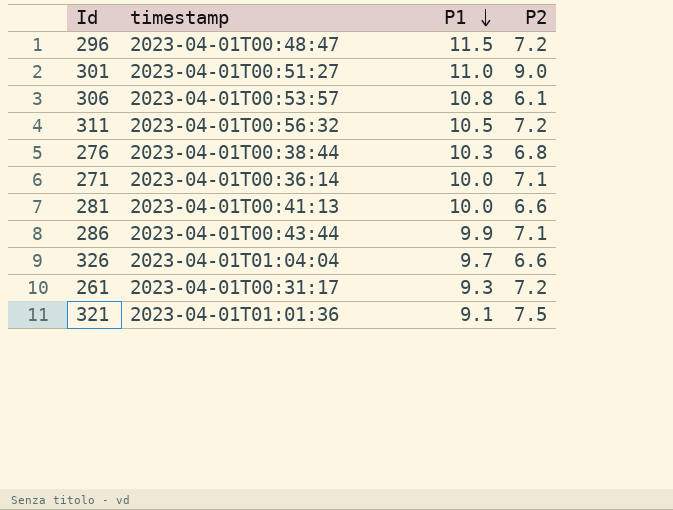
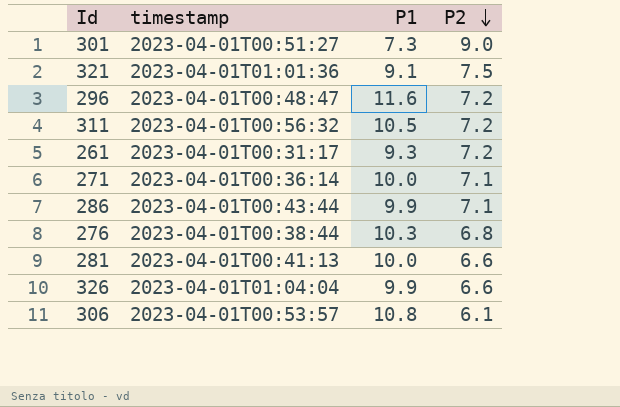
row order: P1 descending -> P2 descending
301 | P1: 11.0 -> 7.3
296 | P1: 11.5 -> 11.6
326 | P1: 9.7 -> 9.9

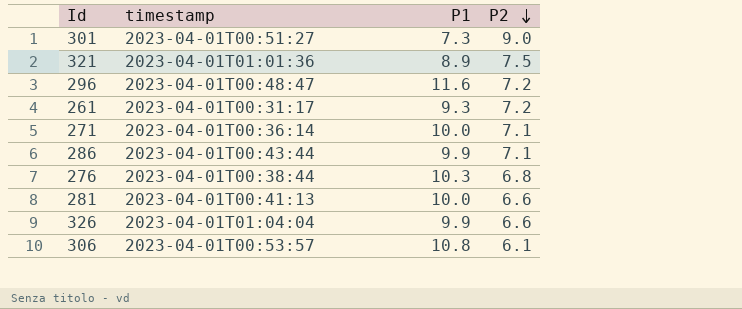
row 311: 2023-04-01T00:56:32 | 10.5 | 7.2 -> none
321 | P1: 9.1 -> 8.9

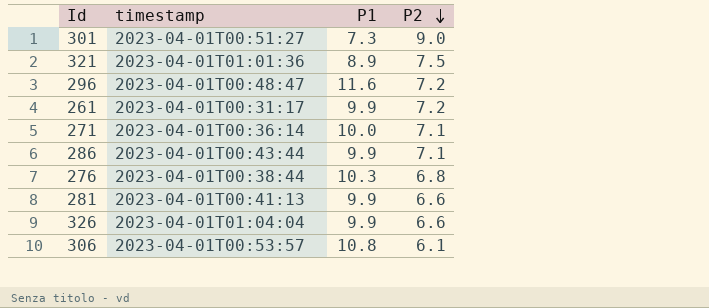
261 | P1: 9.3 -> 9.9
281 | P1: 10.0 -> 9.9

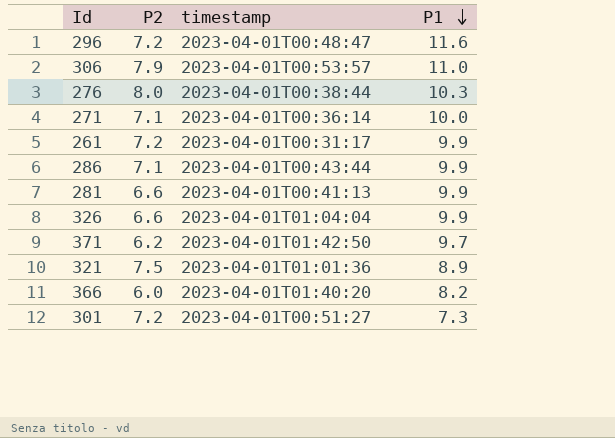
row order: P2 descending -> P1 descending
column P2 | position: 4 -> 2
306 | P2: 6.1 -> 7.9
306 | P1: 10.8 -> 11.0
276 | P2: 6.8 -> 8.0
row 371: none -> 6.2 | 2023-04-01T01:42:50 | 9.7
row 366: none -> 6.0 | 2023-04-01T01:40:20 | 8.2
301 | P2: 9.0 -> 7.2

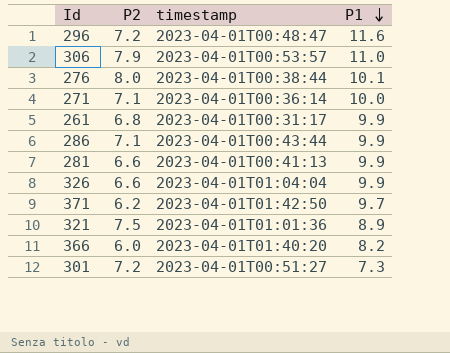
276 | P1: 10.3 -> 10.1
261 | P2: 7.2 -> 6.8

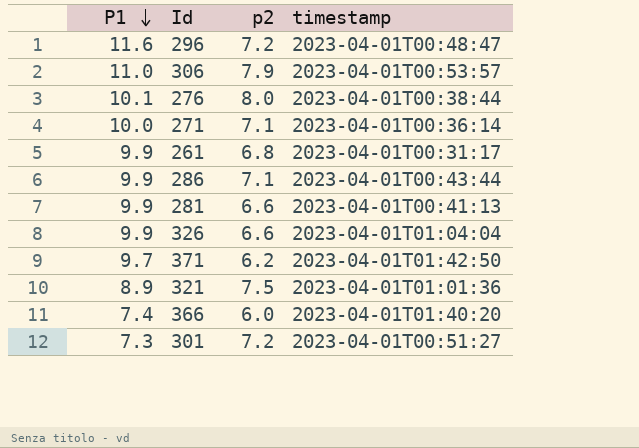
column P1 | position: 4 -> 1
column name: P2 -> p2
366 | P1: 8.2 -> 7.4

